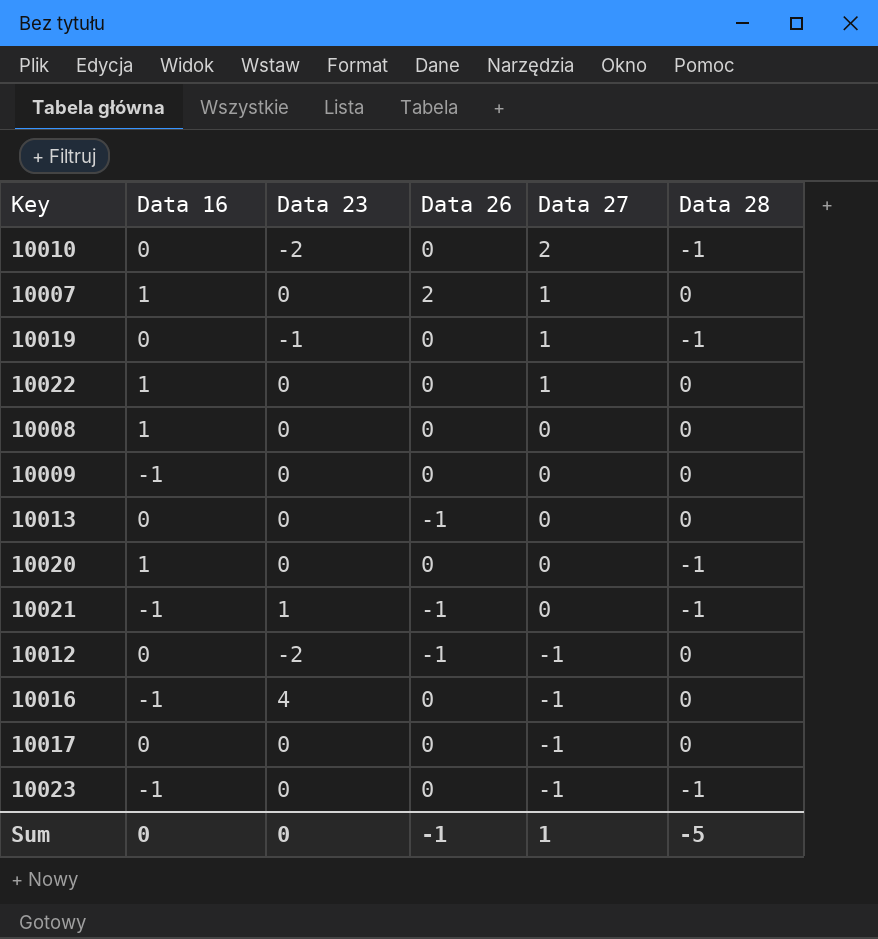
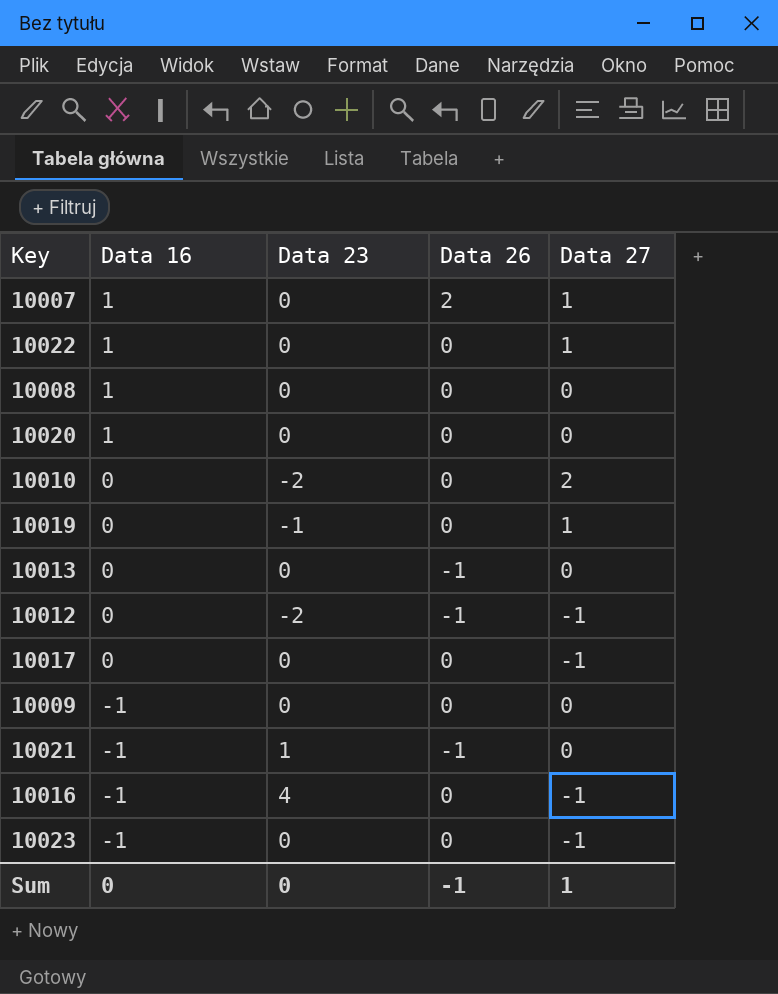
row order: Data 27 descending -> Data 16 descending
column Data 28 | position: 6 -> none

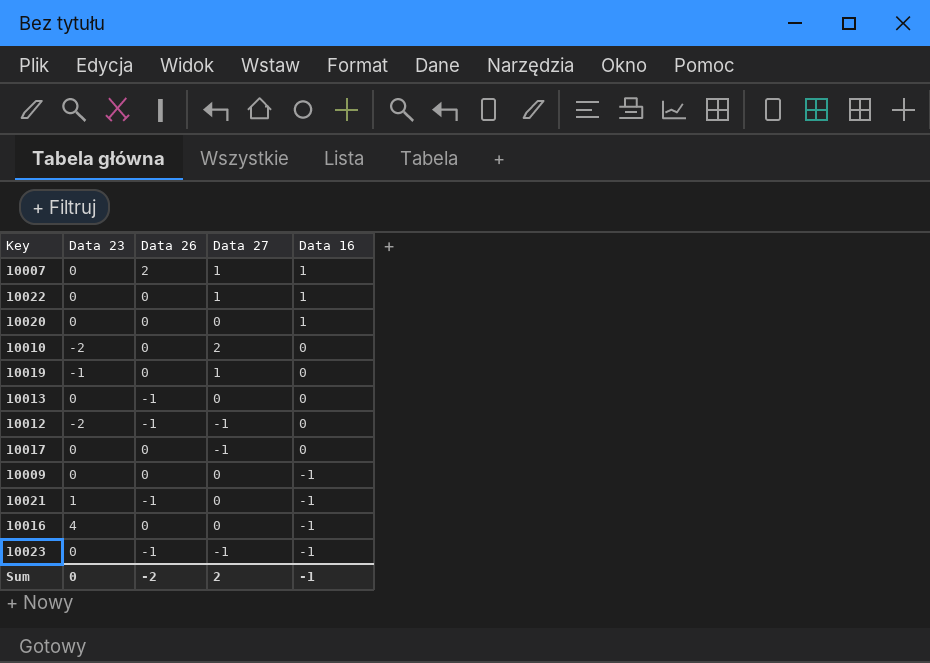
column Data 16 | position: 2 -> 5
row 10008: 1 | 0 | 0 | 0 -> none
10016 | Data 27: -1 -> 0
10023 | Data 26: 0 -> -1
Sum | Data 26: -1 -> -2
Sum | Data 27: 1 -> 2
Sum | Data 16: 0 -> -1

